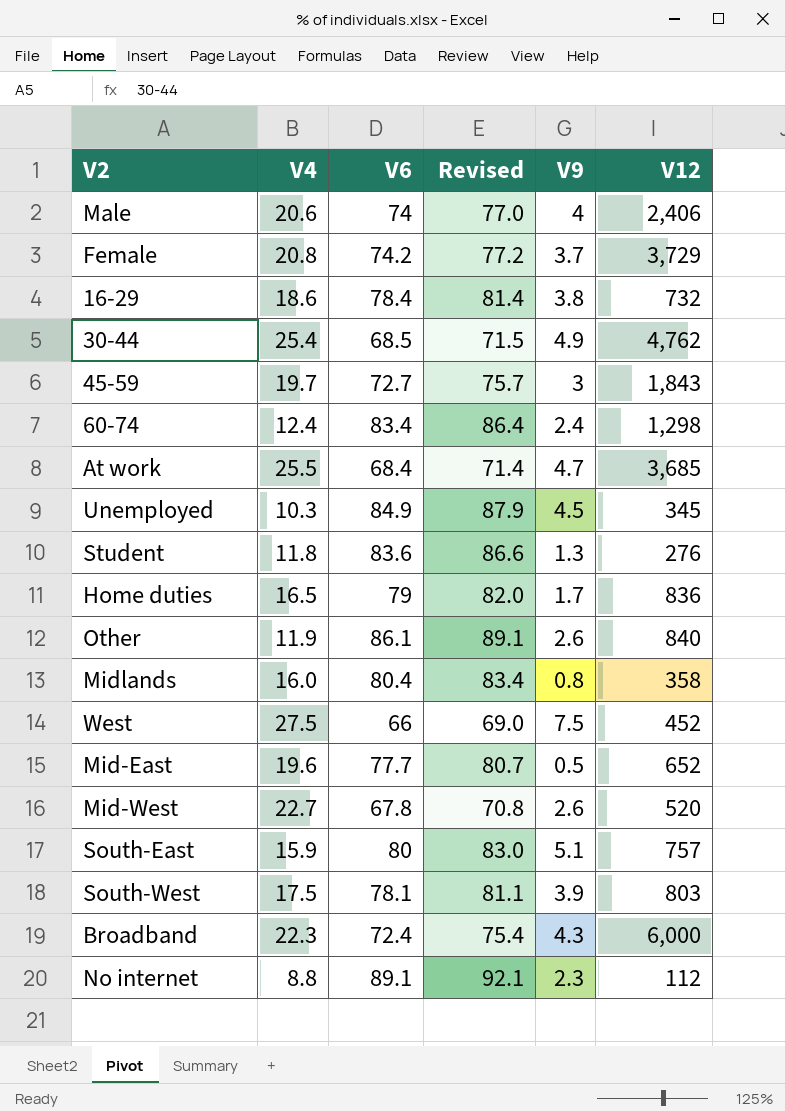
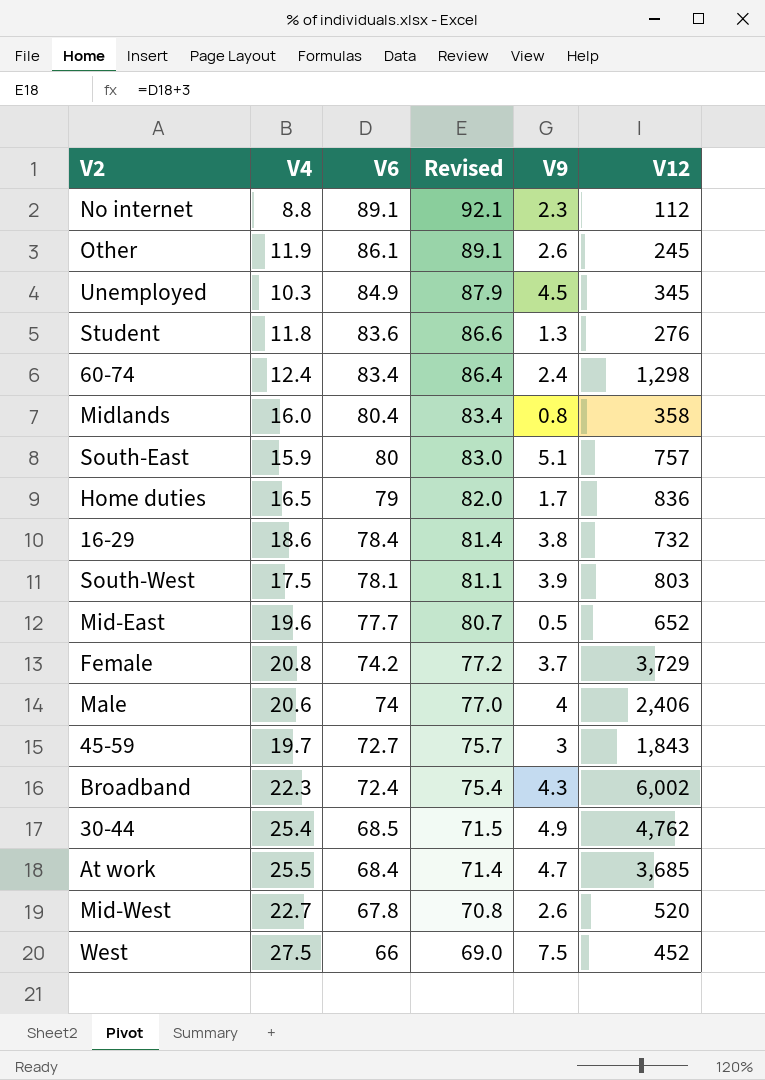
row order: none -> V6 descending
Other | V12: 840 -> 245
Broadband | V12: 6,000 -> 6,002

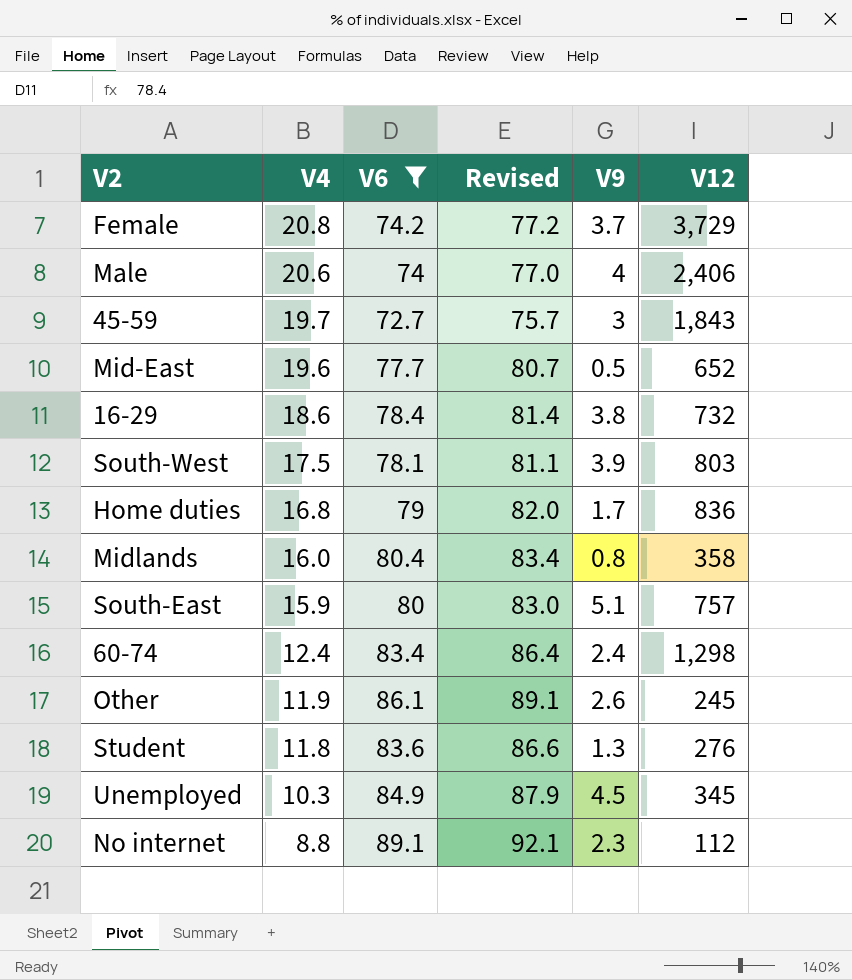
filter: none -> V6 >= 72.7
row order: V6 descending -> V4 descending
Home duties | V4: 16.5 -> 16.8

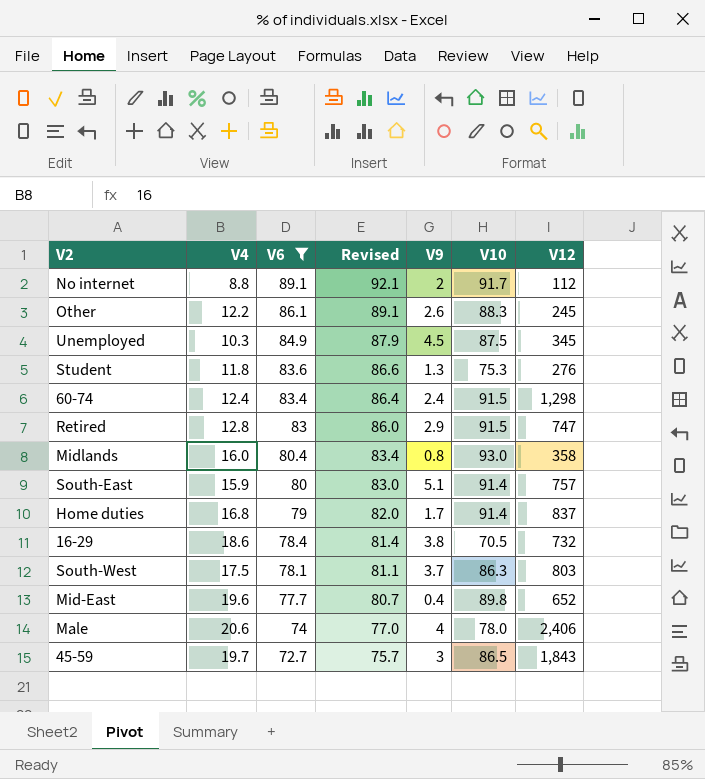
row order: V4 descending -> V6 descending
column V10 | position: none -> 6
row Female: 20.8 | 74.2 | 77.2 | 3.7 | 3,729 -> none
No internet | V9: 2.3 -> 2
Other | V4: 11.9 -> 12.2
row Retired: none -> 12.8 | 83 | 86.0 | 2.9 | 91.5 | 747
Home duties | V12: 836 -> 837
South-West | V9: 3.9 -> 3.7
Mid-East | V9: 0.5 -> 0.4

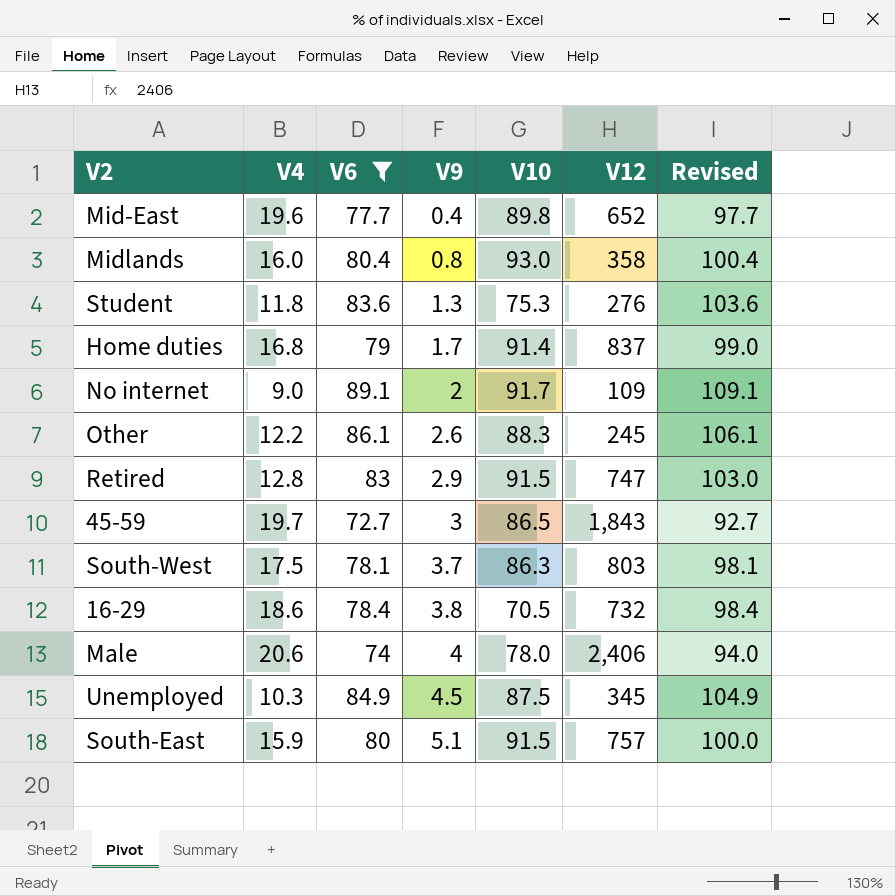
row order: V6 descending -> V9 ascending
column Revised | formula: [V6] + 3 -> [V6] + 20
column Revised | position: 4 -> 7
row 60-74: 12.4 | 83.4 | 86.4 | 2.4 | 91.5 | 1,298 -> none
No internet | V4: 8.8 -> 9.0
No internet | V12: 112 -> 109
South-East | V10: 91.4 -> 91.5

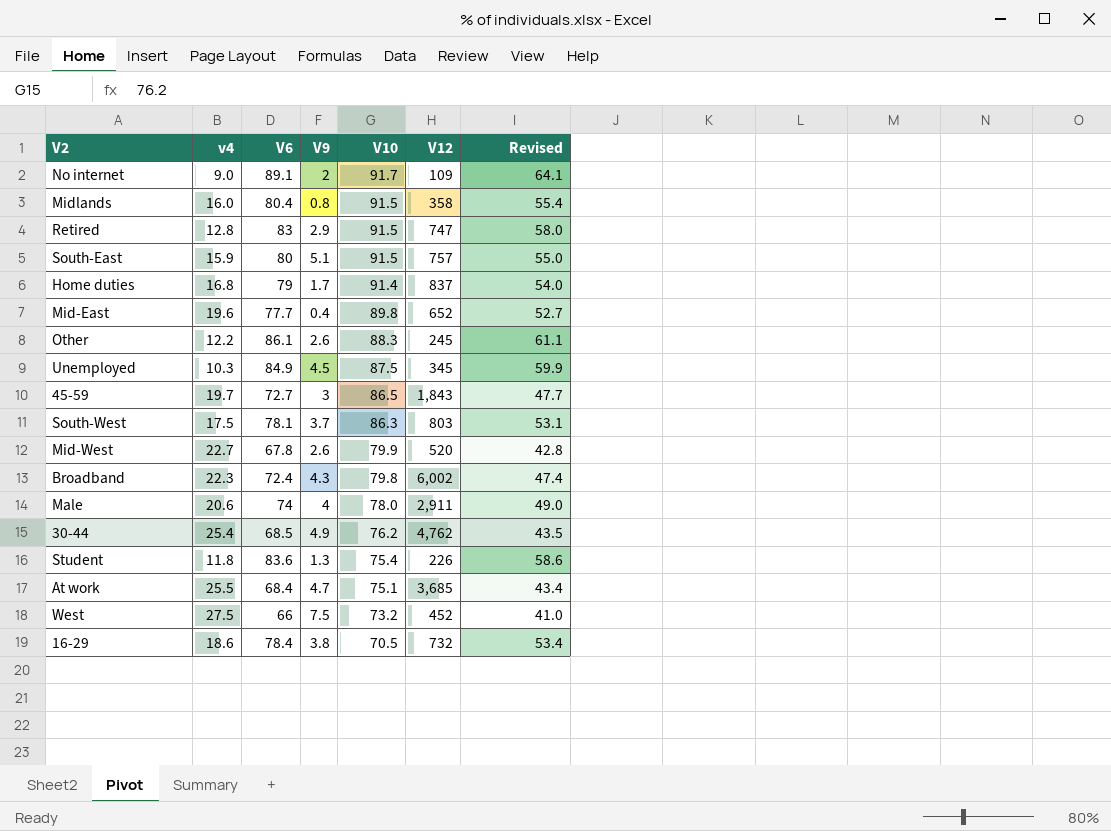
filter: V6 >= 72.7 -> none
row order: V9 ascending -> V10 descending
column name: V4 -> v4
column Revised | formula: [V6] + 20 -> [V6] - 25
Midlands | V10: 93.0 -> 91.5
Male | V12: 2,406 -> 2,911
Student | V10: 75.3 -> 75.4
Student | V12: 276 -> 226

